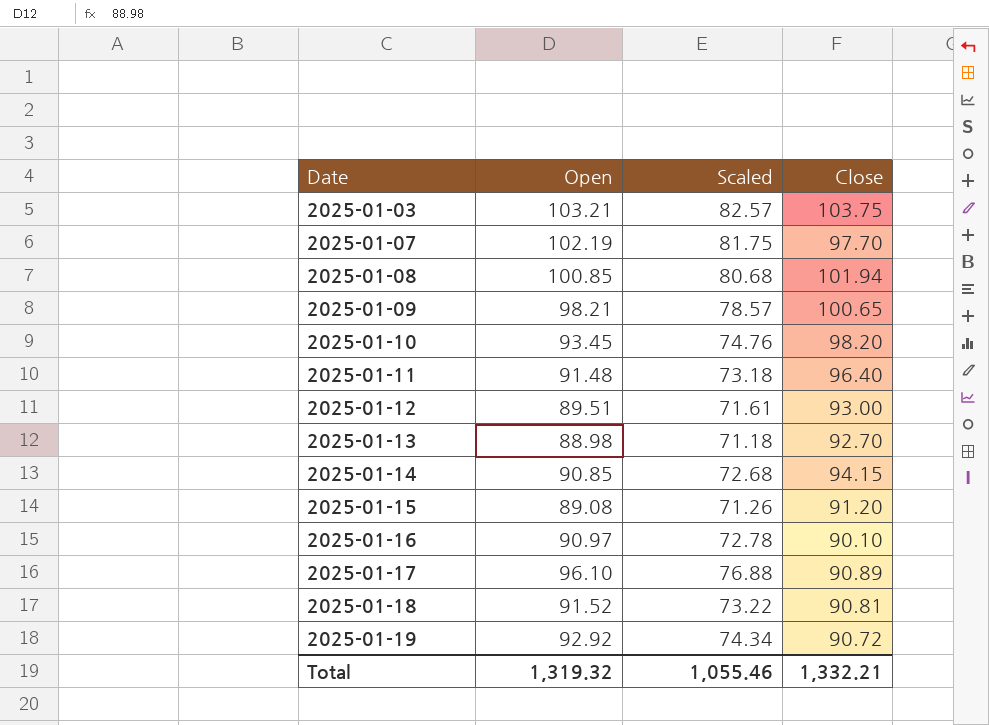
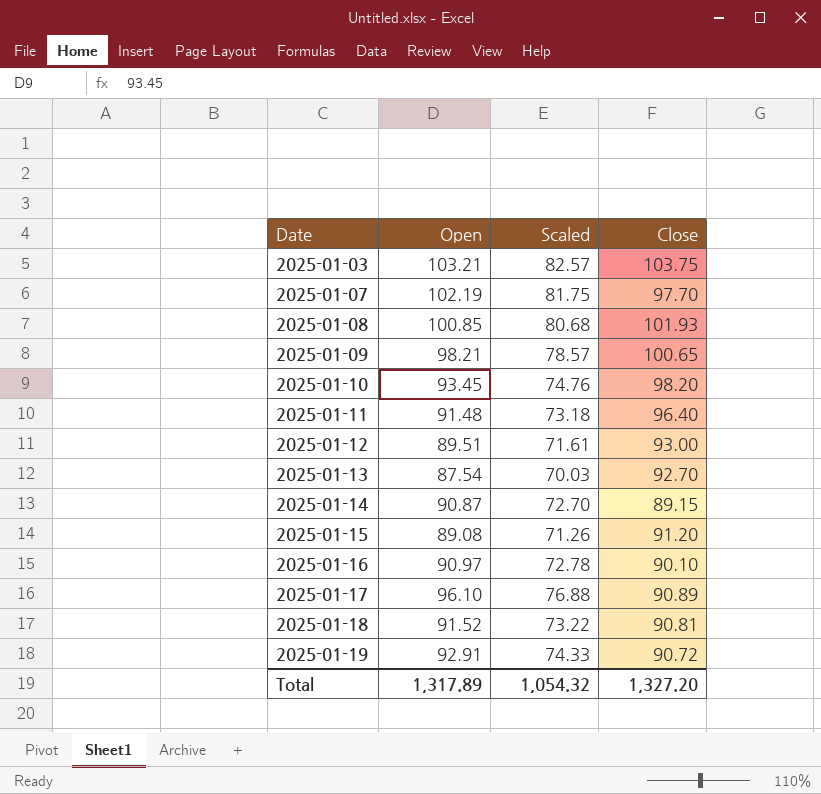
2025-01-08 | Close: 101.94 -> 101.93
2025-01-13 | Open: 88.98 -> 87.54
2025-01-13 | Scaled: 71.18 -> 70.03
2025-01-14 | Open: 90.85 -> 90.87
2025-01-14 | Scaled: 72.68 -> 72.70
2025-01-14 | Close: 94.15 -> 89.15
2025-01-19 | Open: 92.92 -> 92.91
2025-01-19 | Scaled: 74.34 -> 74.33
Total | Open: 1,319.32 -> 1,317.89
Total | Scaled: 1,055.46 -> 1,054.32
Total | Close: 1,332.21 -> 1,327.20

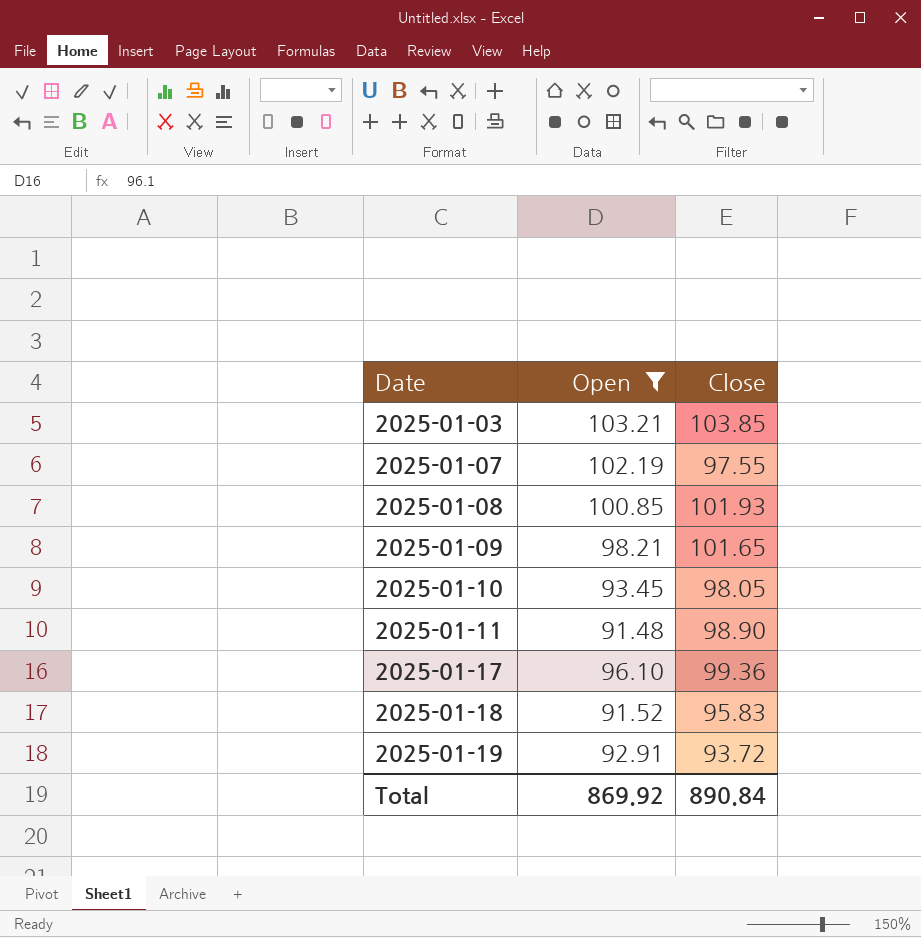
filter: none -> Open >= 91.48
column Scaled | formula: [Open] * 0.8 -> none
2025-01-03 | Close: 103.75 -> 103.85
2025-01-07 | Close: 97.70 -> 97.55
2025-01-09 | Close: 100.65 -> 101.65
2025-01-10 | Close: 98.20 -> 98.05
2025-01-11 | Close: 96.40 -> 98.90
2025-01-17 | Close: 90.89 -> 99.36
2025-01-18 | Close: 90.81 -> 95.83
2025-01-19 | Close: 90.72 -> 93.72
Total | Open: 1,317.89 -> 869.92
Total | Close: 1,327.20 -> 890.84

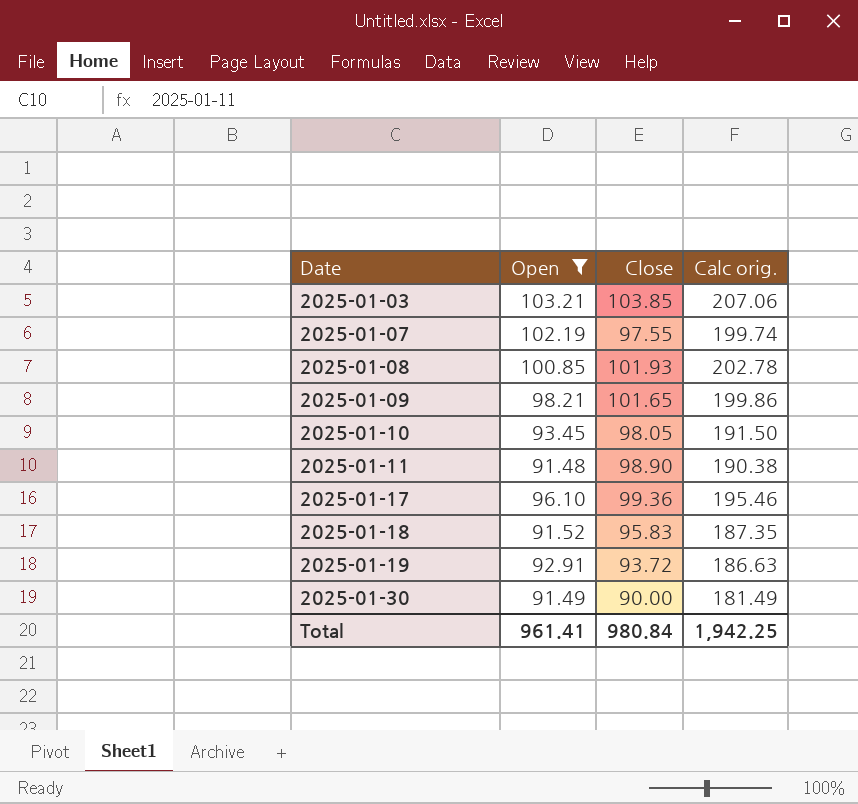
column Calc orig. | formula: none -> [Open] + [Close]
row 2025-01-30: none -> 91.49 | 90.00 | 181.49
Total | Open: 869.92 -> 961.41
Total | Close: 890.84 -> 980.84

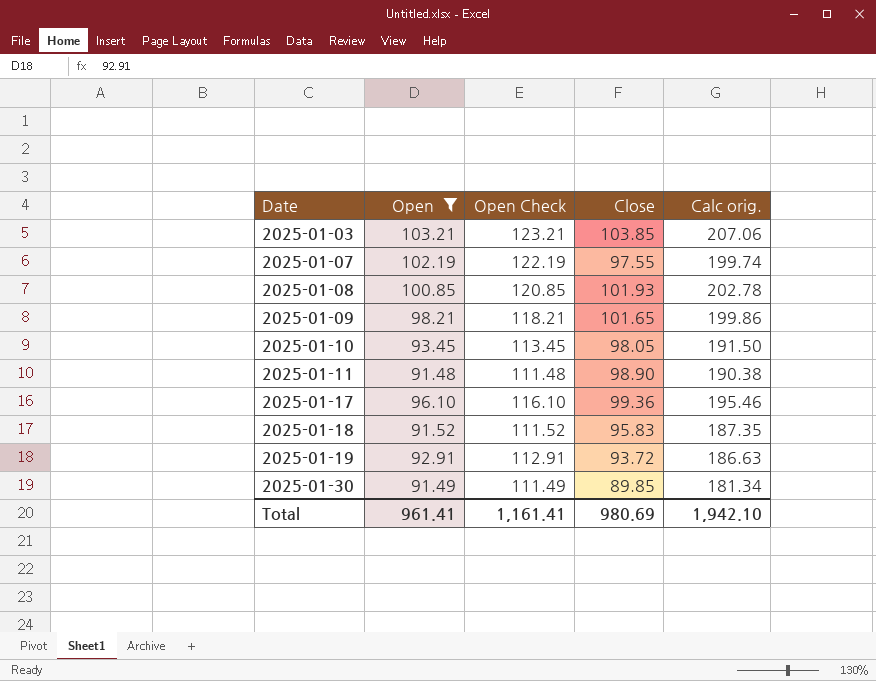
column Open Check | formula: none -> [Open] + 20
2025-01-30 | Close: 90.00 -> 89.85
2025-01-30 | Calc orig.: 181.49 -> 181.34
Total | Close: 980.84 -> 980.69
Total | Calc orig.: 1,942.25 -> 1,942.10

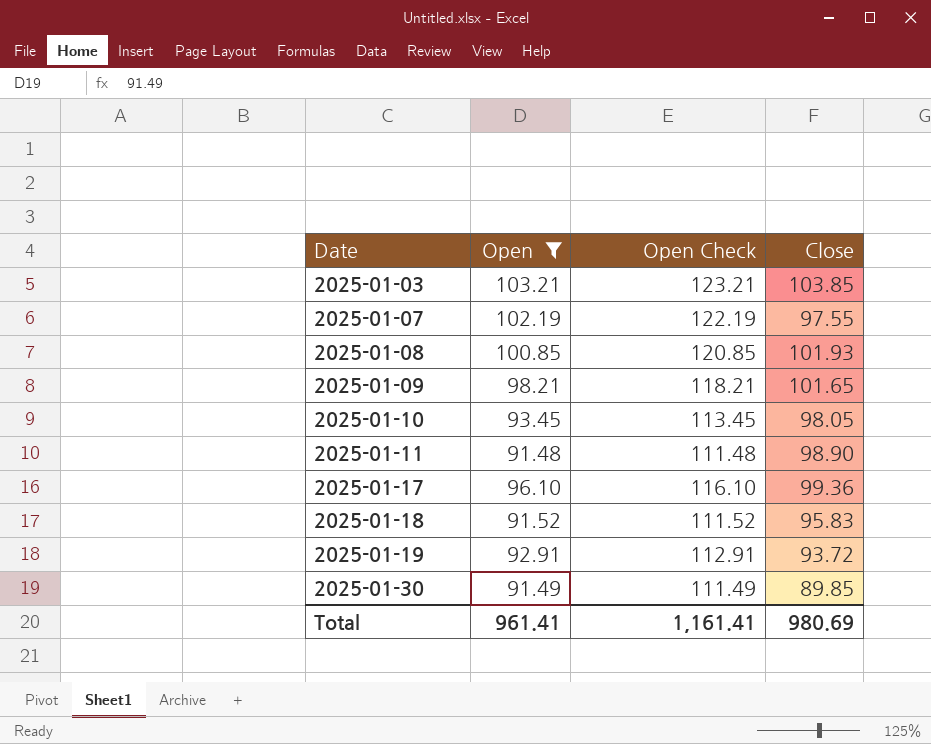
column Calc orig. | formula: [Open] + [Close] -> none

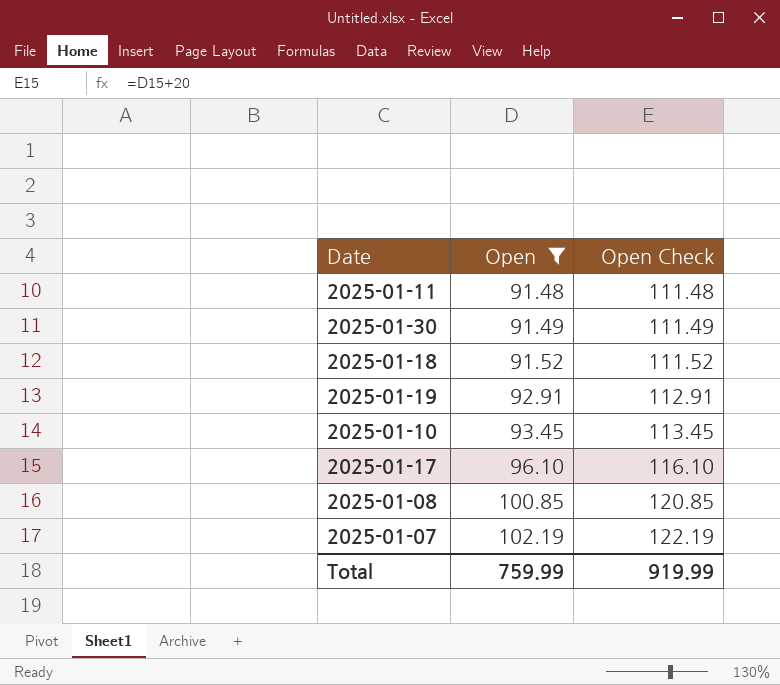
row order: Date ascending -> Open ascending
column Close | position: 4 -> none
row 2025-01-03: 103.21 | 123.21 | 103.85 -> none
row 2025-01-09: 98.21 | 118.21 | 101.65 -> none
Total | Open: 961.41 -> 759.99
Total | Open Check: 1,161.41 -> 919.99

